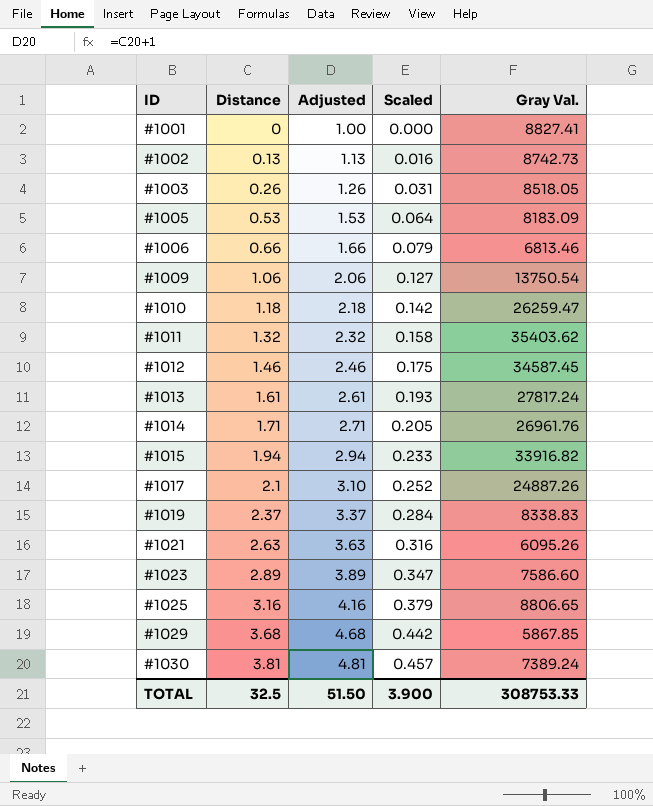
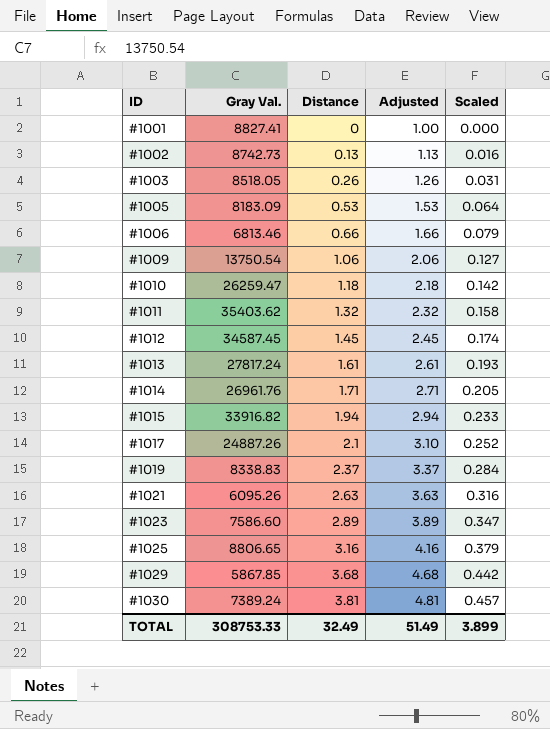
column Gray Val. | position: 5 -> 2
#1012 | Distance: 1.46 -> 1.45
#1012 | Adjusted: 2.46 -> 2.45
#1012 | Scaled: 0.175 -> 0.174
TOTAL | Distance: 32.5 -> 32.49
TOTAL | Adjusted: 51.50 -> 51.49
TOTAL | Scaled: 3.900 -> 3.899

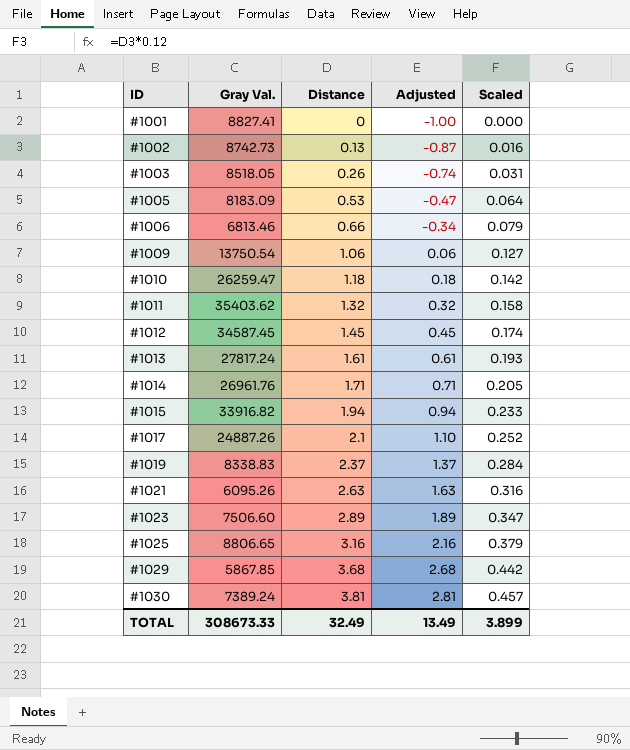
column Adjusted | formula: [Distance] + 1 -> [Distance] - 1
#1023 | Gray Val.: 7586.60 -> 7506.60
TOTAL | Gray Val.: 308753.33 -> 308673.33
TOTAL | Adjusted: 51.49 -> 13.49

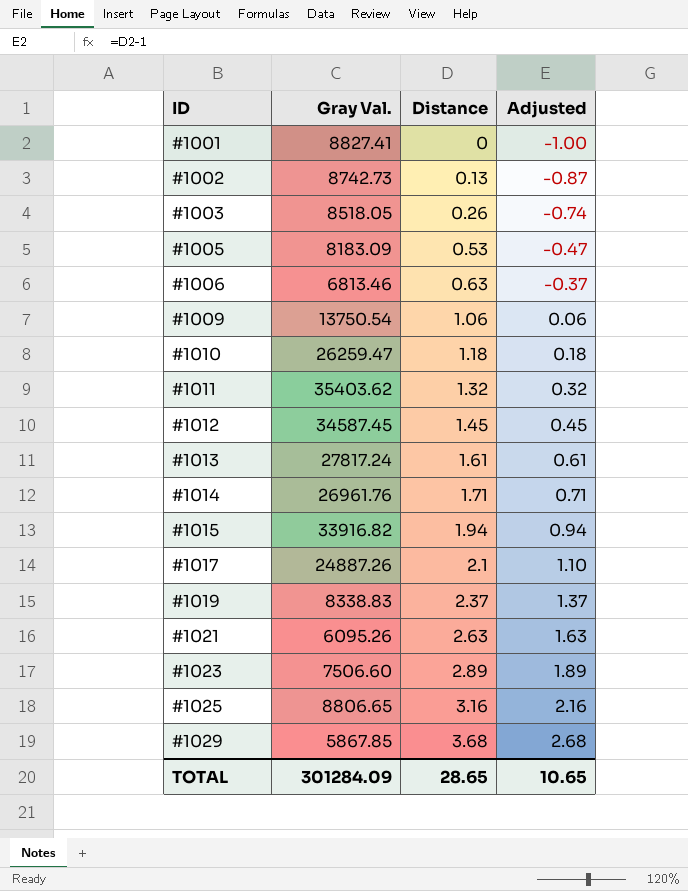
column Scaled | formula: [Distance] * 0.12 -> none
row #1030: 7389.24 | 3.81 | 2.81 | 0.457 -> none
#1006 | Distance: 0.66 -> 0.63
#1006 | Adjusted: -0.34 -> -0.37
TOTAL | Gray Val.: 308673.33 -> 301284.09
TOTAL | Distance: 32.49 -> 28.65
TOTAL | Adjusted: 13.49 -> 10.65

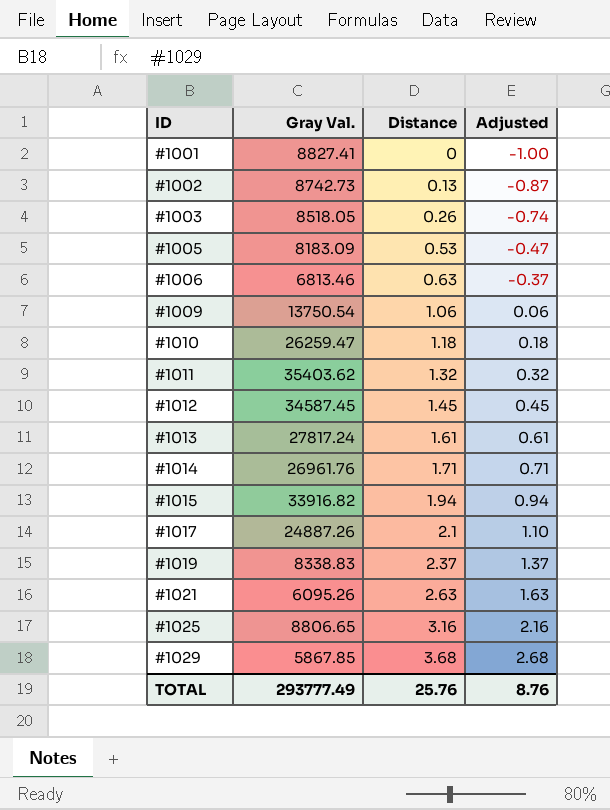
row #1023: 7506.60 | 2.89 | 1.89 -> none
TOTAL | Gray Val.: 301284.09 -> 293777.49
TOTAL | Distance: 28.65 -> 25.76
TOTAL | Adjusted: 10.65 -> 8.76

